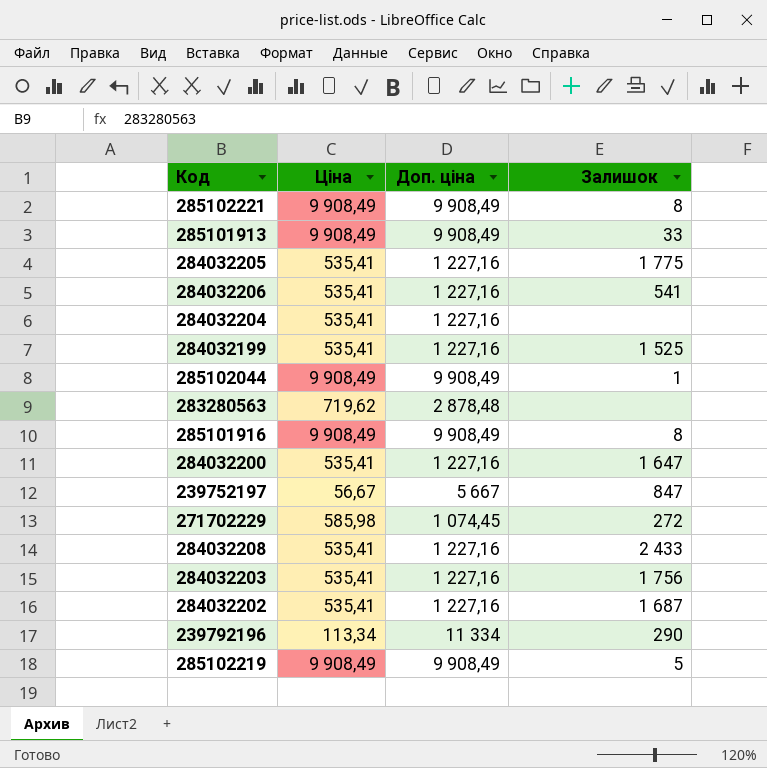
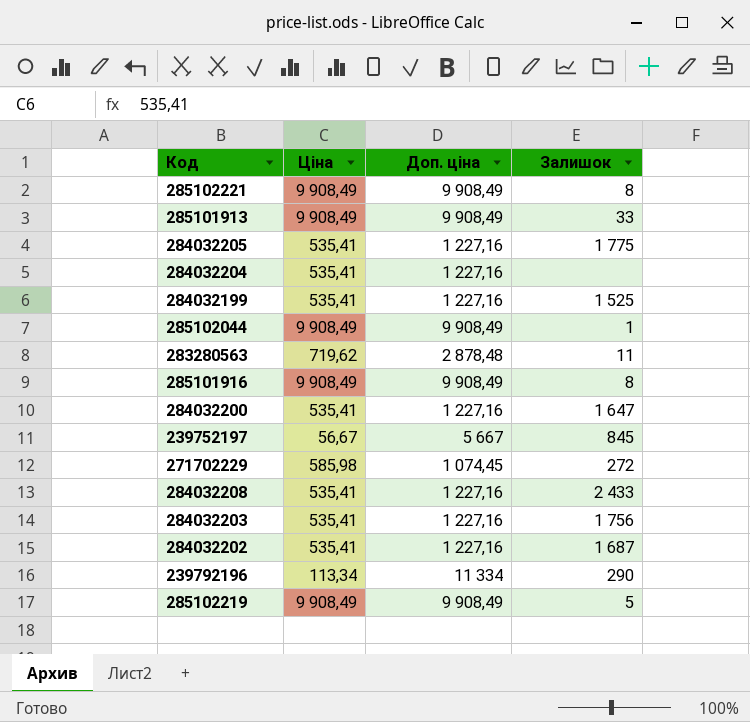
row 284032206: 535,41 | 1 227,16 | 541 -> none
283280563 | Залишок: none -> 11
239752197 | Залишок: 847 -> 845

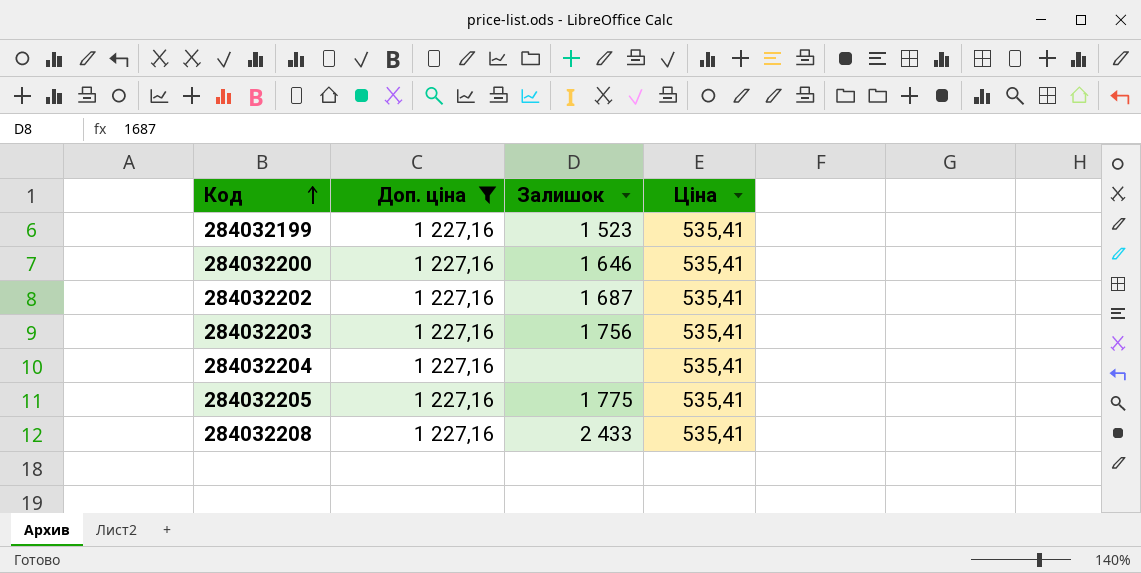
filter: none -> Доп. ціна = 1 227,16
row order: none -> Код ascending
column Ціна | position: 2 -> 4
284032199 | Залишок: 1 525 -> 1 523
284032200 | Залишок: 1 647 -> 1 646

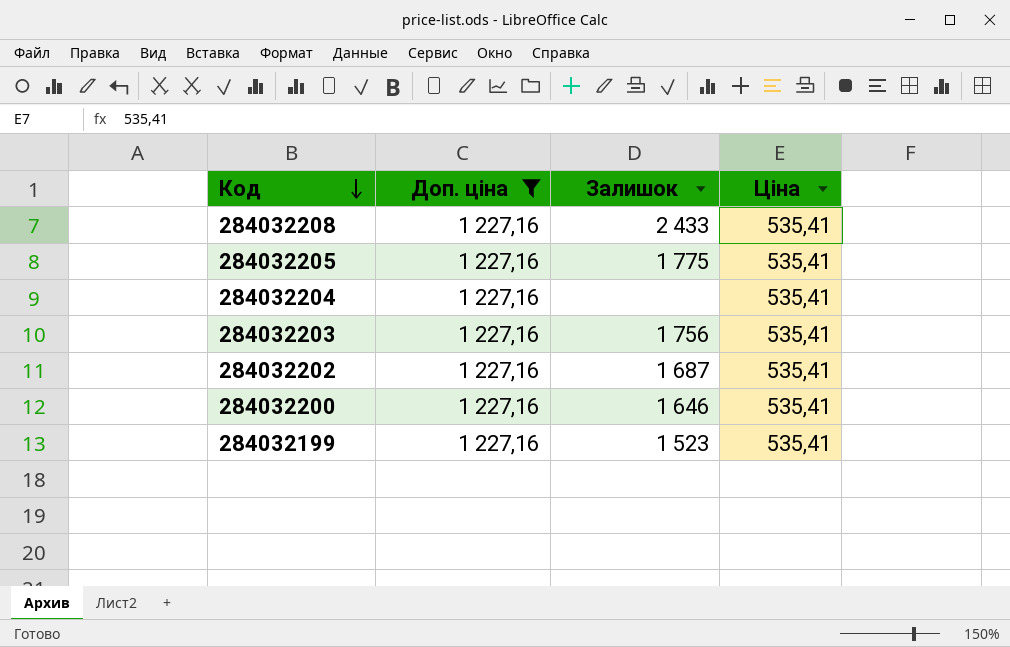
row order: Код ascending -> Код descending

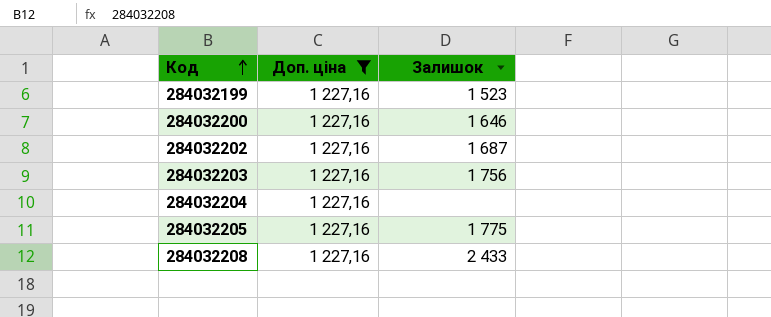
row order: Код descending -> Код ascending
column Ціна | position: 4 -> none

